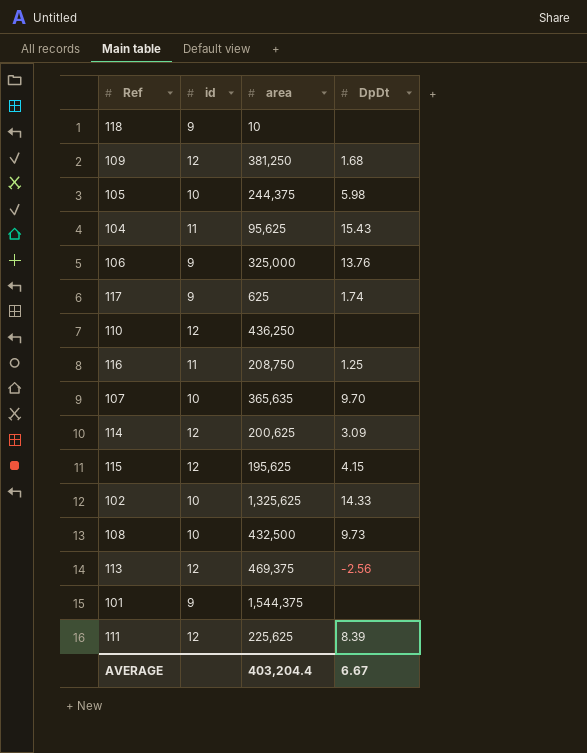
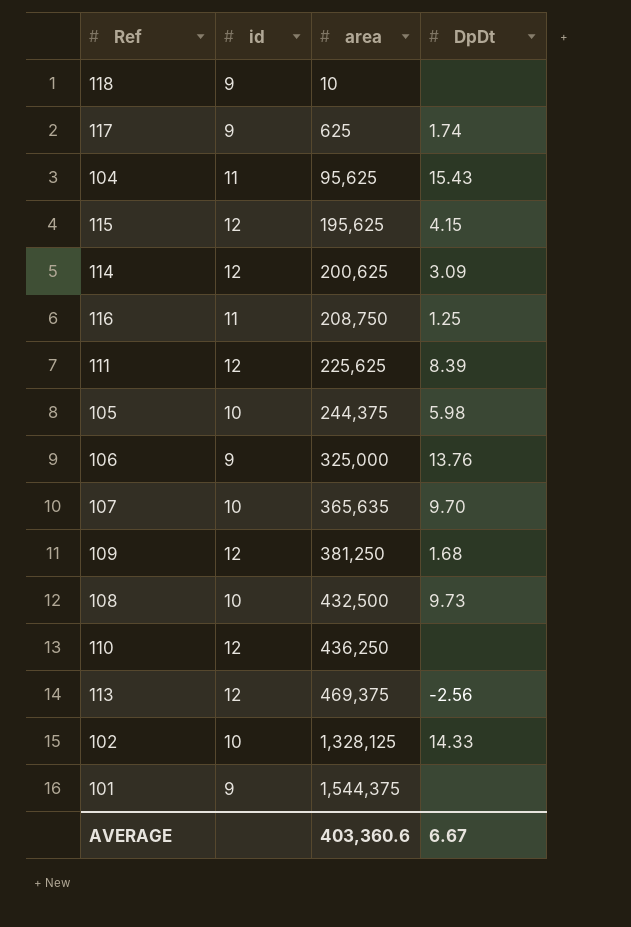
row order: none -> area ascending
102 | area: 1,325,625 -> 1,328,125
AVERAGE | area: 403,204.4 -> 403,360.6

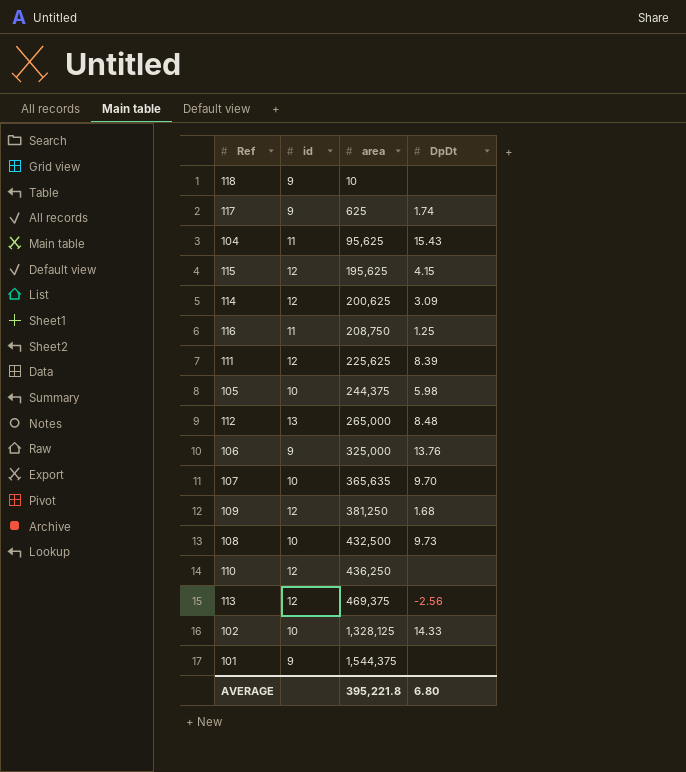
row 112: none -> 13 | 265,000 | 8.48
AVERAGE | area: 403,360.6 -> 395,221.8
AVERAGE | DpDt: 6.67 -> 6.80

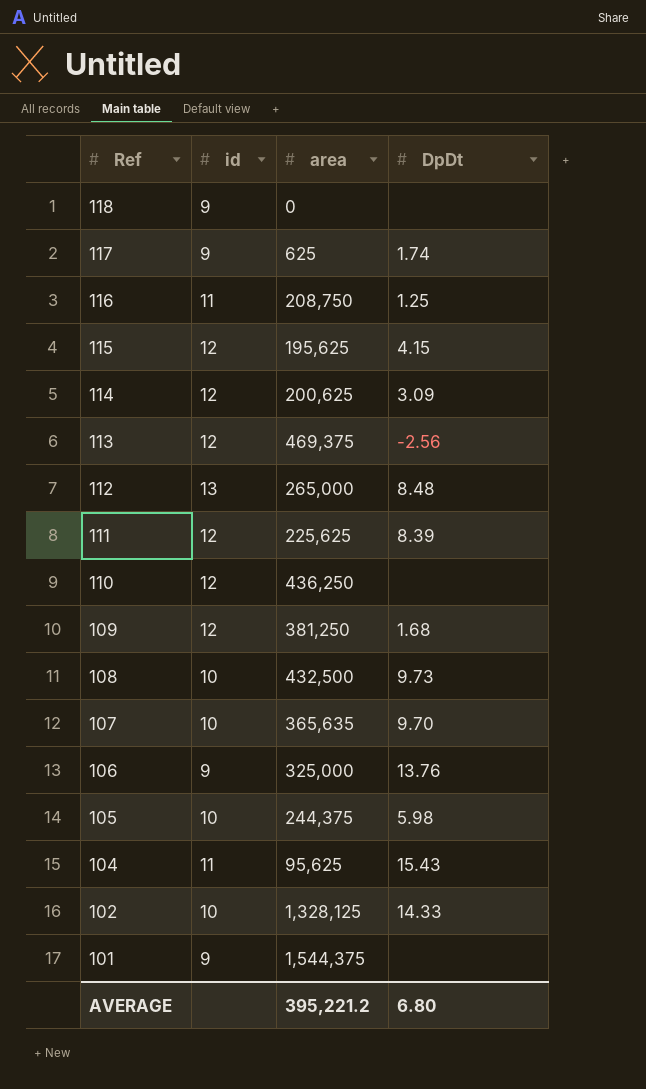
row order: area ascending -> Ref descending
118 | area: 10 -> 0
AVERAGE | area: 395,221.8 -> 395,221.2

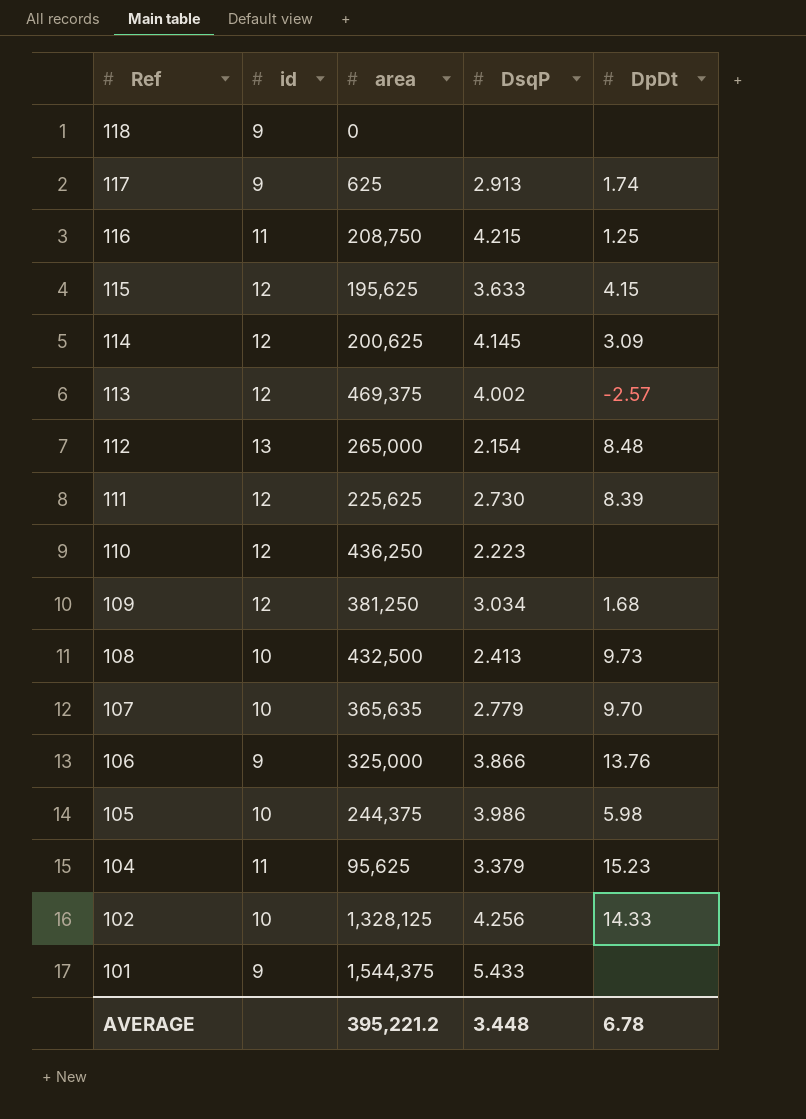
column DsqP | position: none -> 4
113 | DpDt: -2.56 -> -2.57
104 | DpDt: 15.43 -> 15.23
AVERAGE | DpDt: 6.80 -> 6.78

